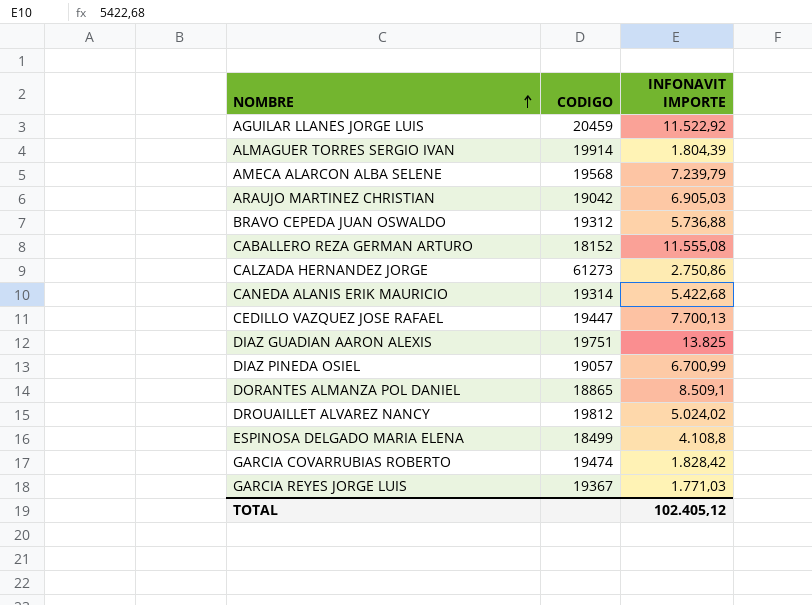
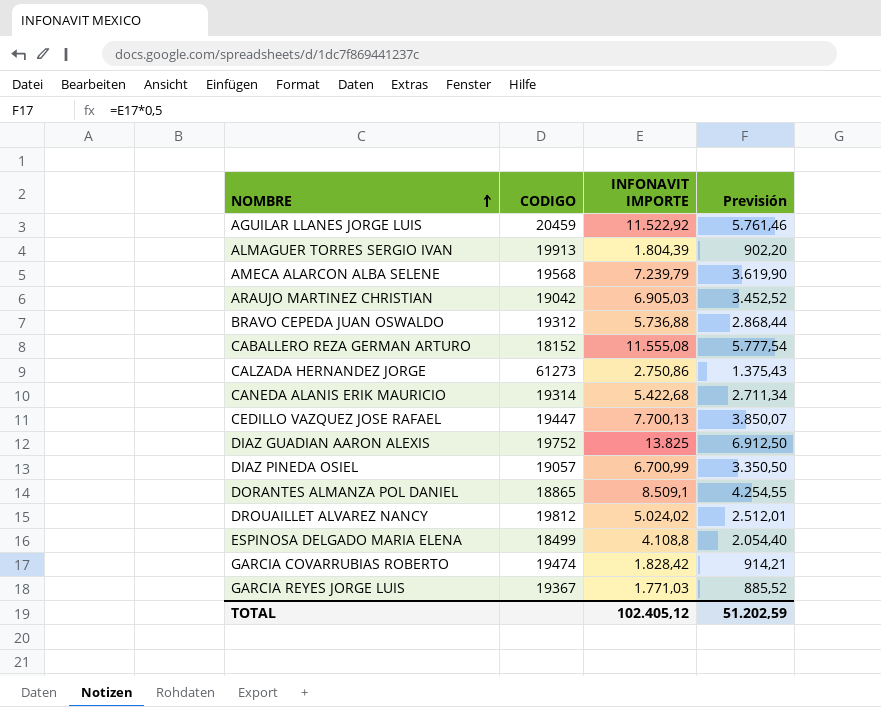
column Previsión | formula: none -> [INFONAVIT IMPORTE] * 0,5
ALMAGUER TORRES SERGIO IVAN | CODIGO: 19914 -> 19913
DIAZ GUADIAN AARON ALEXIS | CODIGO: 19751 -> 19752

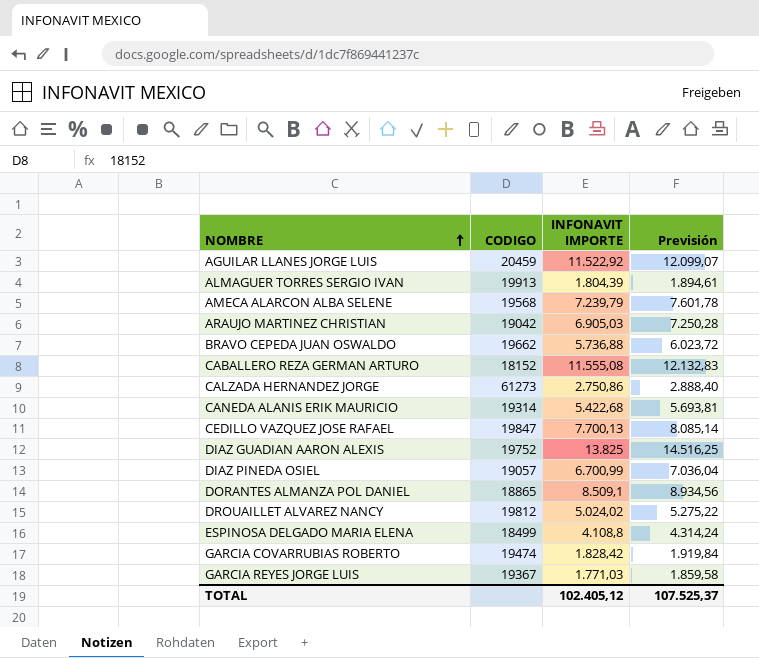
column Previsión | formula: [INFONAVIT IMPORTE] * 0,5 -> [INFONAVIT IMPORTE] * 1,05
BRAVO CEPEDA JUAN OSWALDO | CODIGO: 19312 -> 19662
CEDILLO VAZQUEZ JOSE RAFAEL | CODIGO: 19447 -> 19847
TOTAL | Previsión: 51.202,59 -> 107.525,37

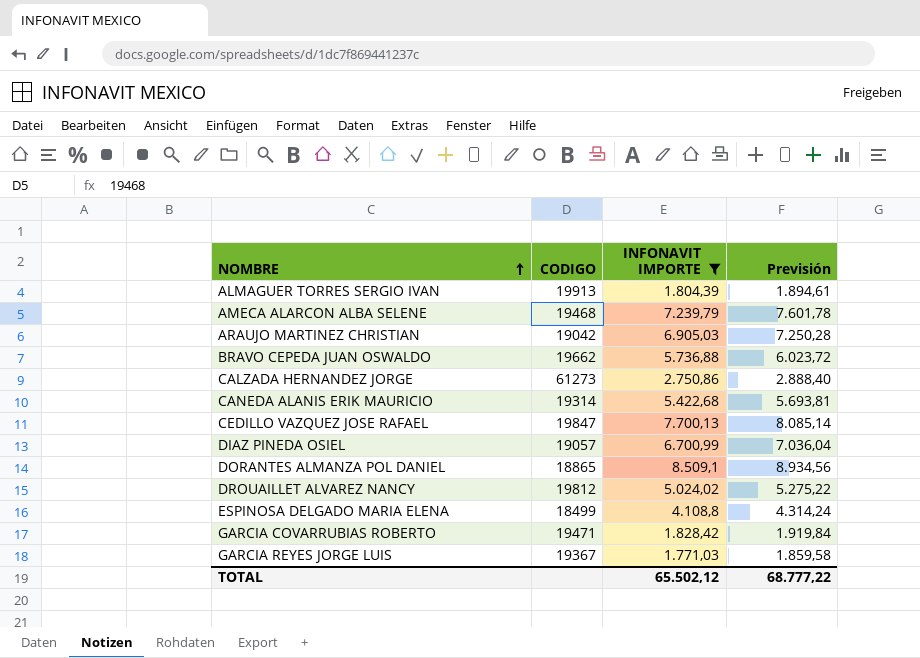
filter: none -> INFONAVIT IMPORTE <= 8.509,1
AMECA ALARCON ALBA SELENE | CODIGO: 19568 -> 19468
GARCIA COVARRUBIAS ROBERTO | CODIGO: 19474 -> 19471
TOTAL | INFONAVIT IMPORTE: 102.405,12 -> 65.502,12
TOTAL | Previsión: 107.525,37 -> 68.777,22

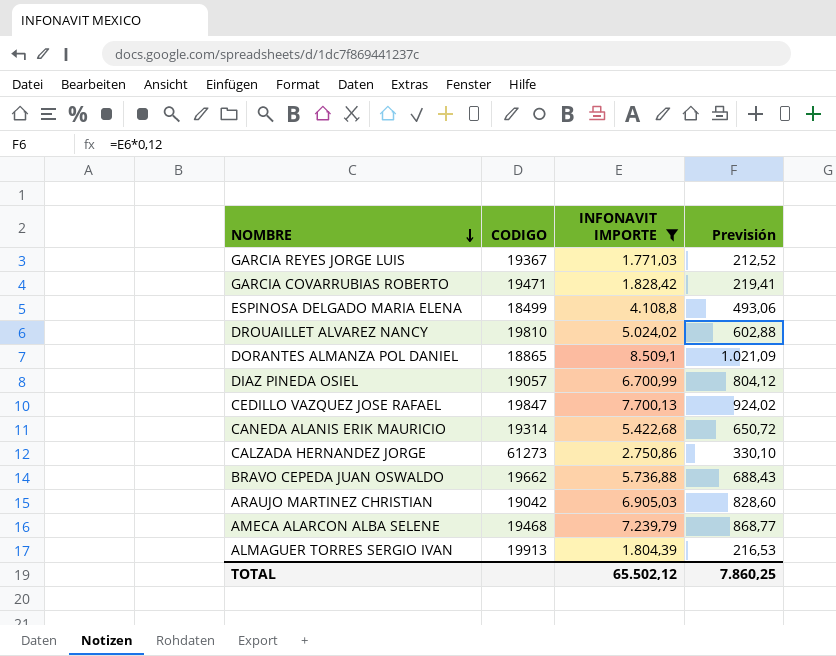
row order: NOMBRE ascending -> NOMBRE descending
column Previsión | formula: [INFONAVIT IMPORTE] * 1,05 -> [INFONAVIT IMPORTE] * 0,12
DROUAILLET ALVAREZ NANCY | CODIGO: 19812 -> 19810
TOTAL | Previsión: 68.777,22 -> 7.860,25

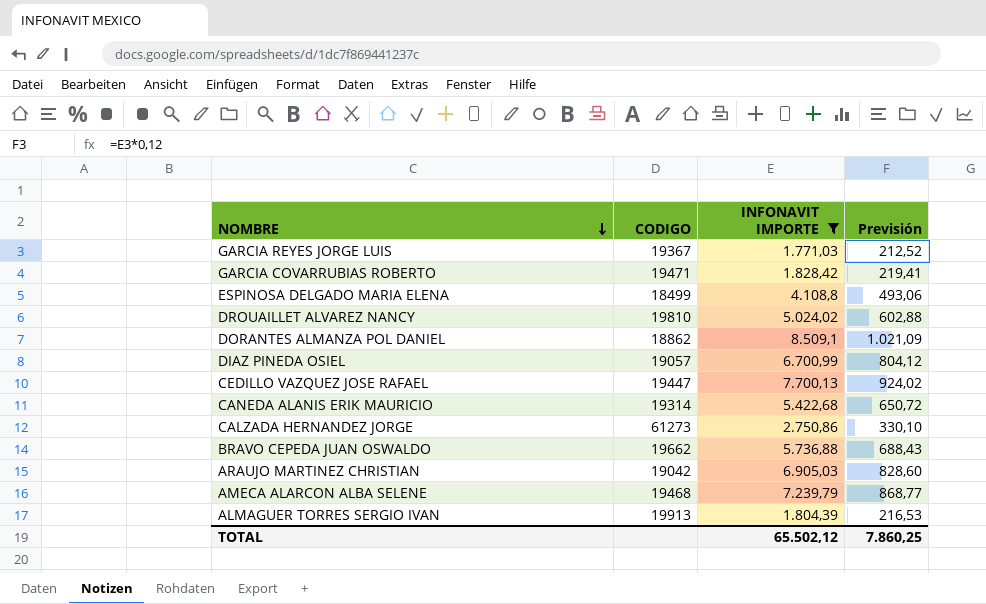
DORANTES ALMANZA POL DANIEL | CODIGO: 18865 -> 18862
CEDILLO VAZQUEZ JOSE RAFAEL | CODIGO: 19847 -> 19447

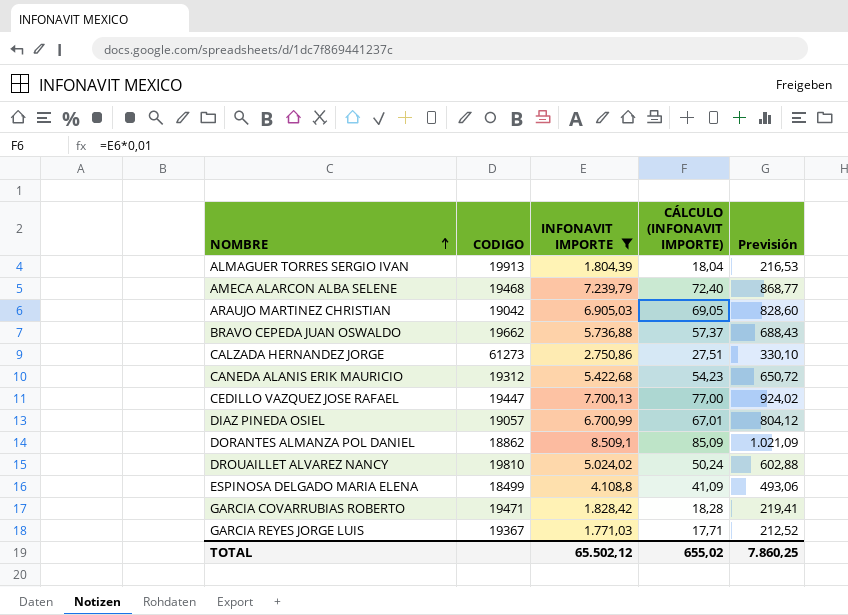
row order: NOMBRE descending -> NOMBRE ascending
column CÁLCULO (INFONAVIT IMPORTE) | formula: none -> [INFONAVIT IMPORTE] * 0,01
CANEDA ALANIS ERIK MAURICIO | CODIGO: 19314 -> 19312

